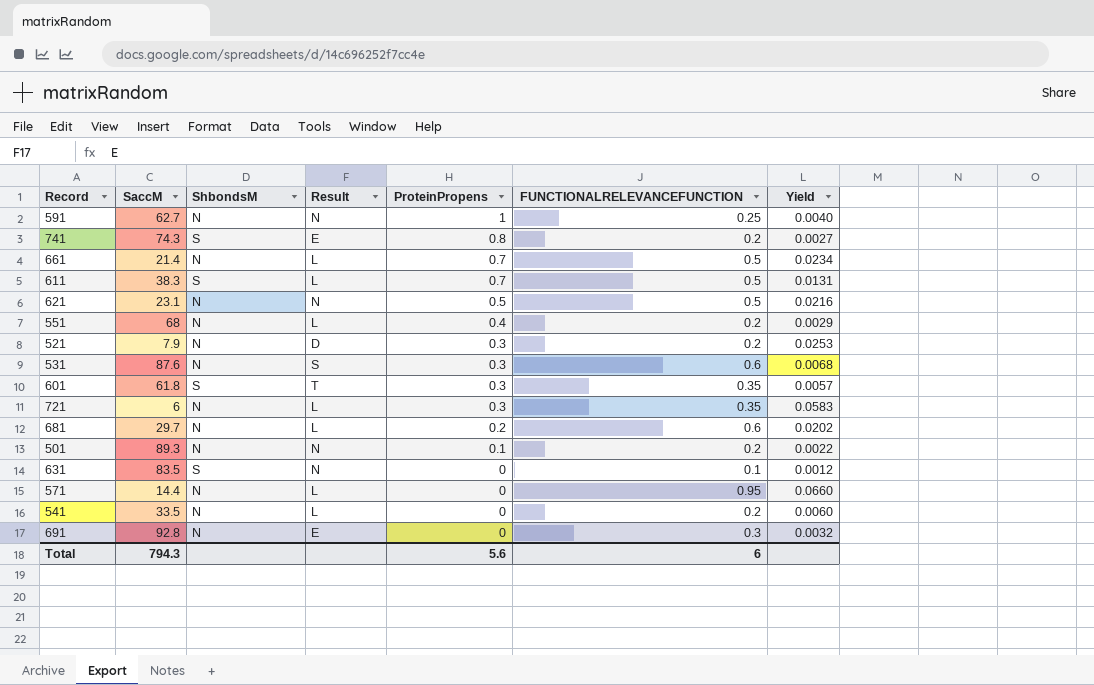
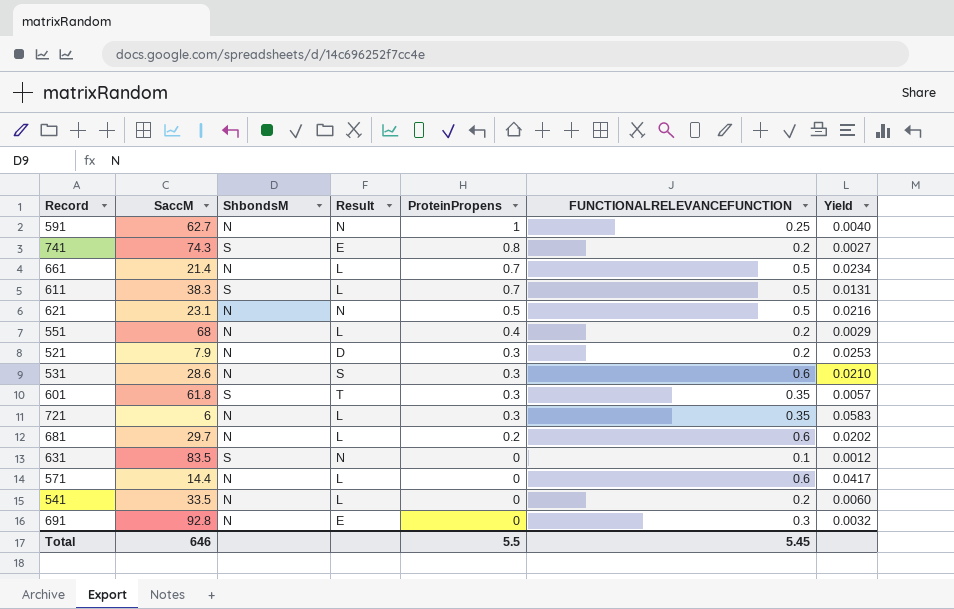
row 501: 89.3 | N | N | 0.1 | 0.2 | 0.0022 -> none
531 | SaccM: 87.6 -> 28.6
531 | Yield: 0.0068 -> 0.0210
571 | FUNCTIONALRELEVANCEFUNCTION: 0.95 -> 0.6
571 | Yield: 0.0660 -> 0.0417
Total | SaccM: 794.3 -> 646
Total | ProteinPropens: 5.6 -> 5.5
Total | FUNCTIONALRELEVANCEFUNCTION: 6 -> 5.45

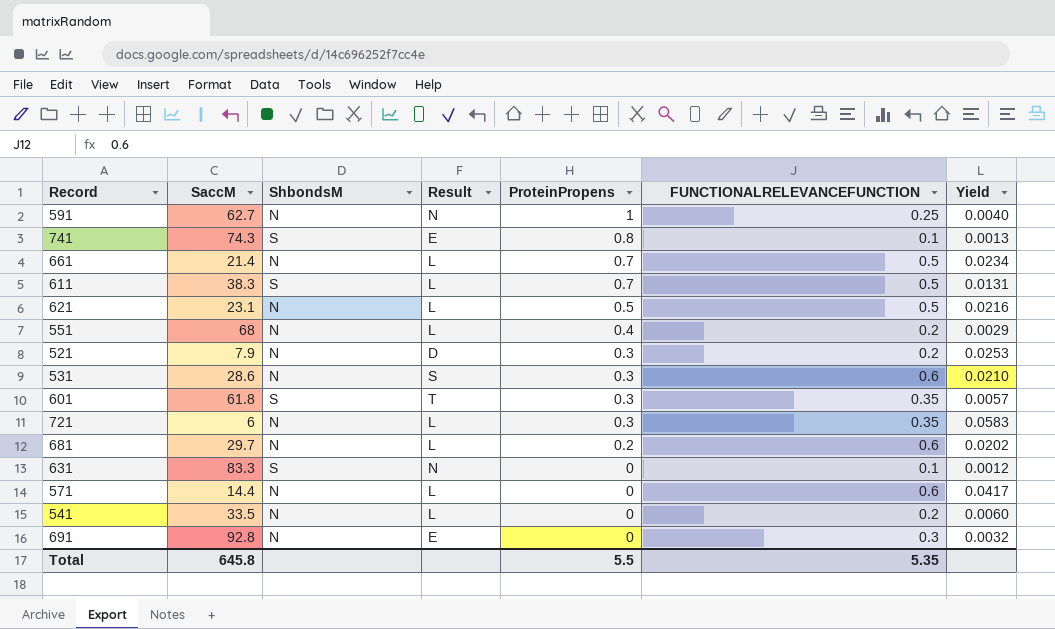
741 | FUNCTIONALRELEVANCEFUNCTION: 0.2 -> 0.1
741 | Yield: 0.0027 -> 0.0013
621 | Result: N -> L
631 | SaccM: 83.5 -> 83.3
Total | SaccM: 646 -> 645.8
Total | FUNCTIONALRELEVANCEFUNCTION: 5.45 -> 5.35

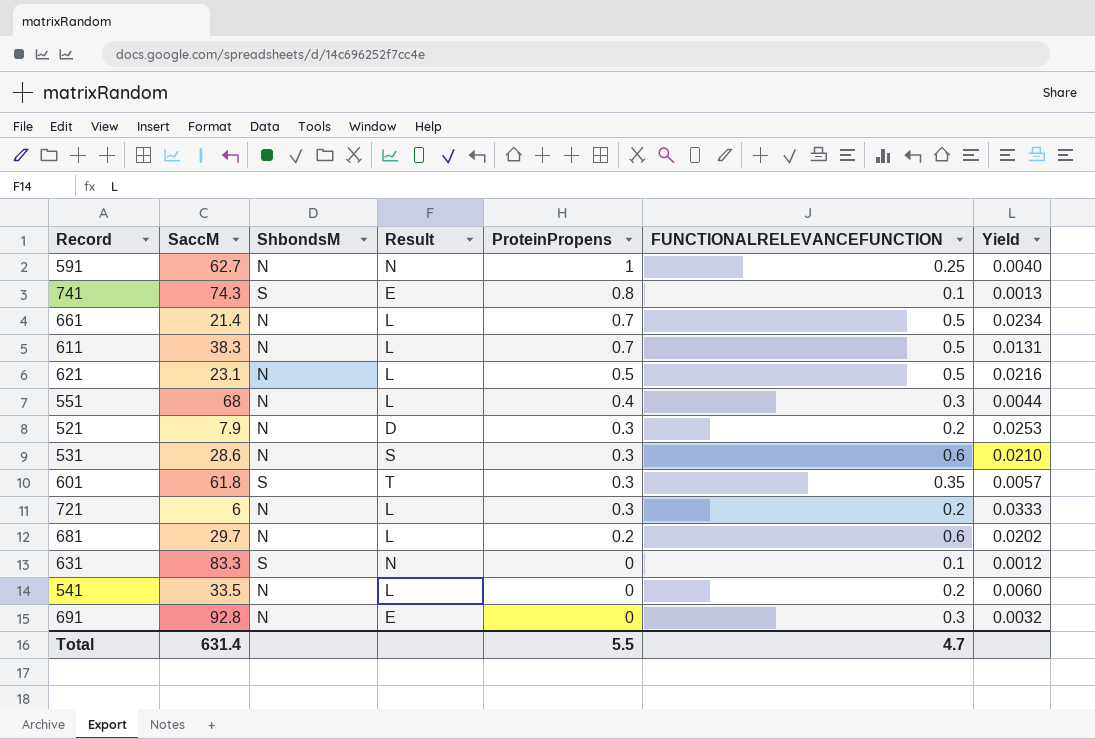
row 571: 14.4 | N | L | 0 | 0.6 | 0.0417 -> none
611 | ShbondsM: S -> N
551 | FUNCTIONALRELEVANCEFUNCTION: 0.2 -> 0.3
551 | Yield: 0.0029 -> 0.0044
721 | FUNCTIONALRELEVANCEFUNCTION: 0.35 -> 0.2
721 | Yield: 0.0583 -> 0.0333
Total | SaccM: 645.8 -> 631.4
Total | FUNCTIONALRELEVANCEFUNCTION: 5.35 -> 4.7

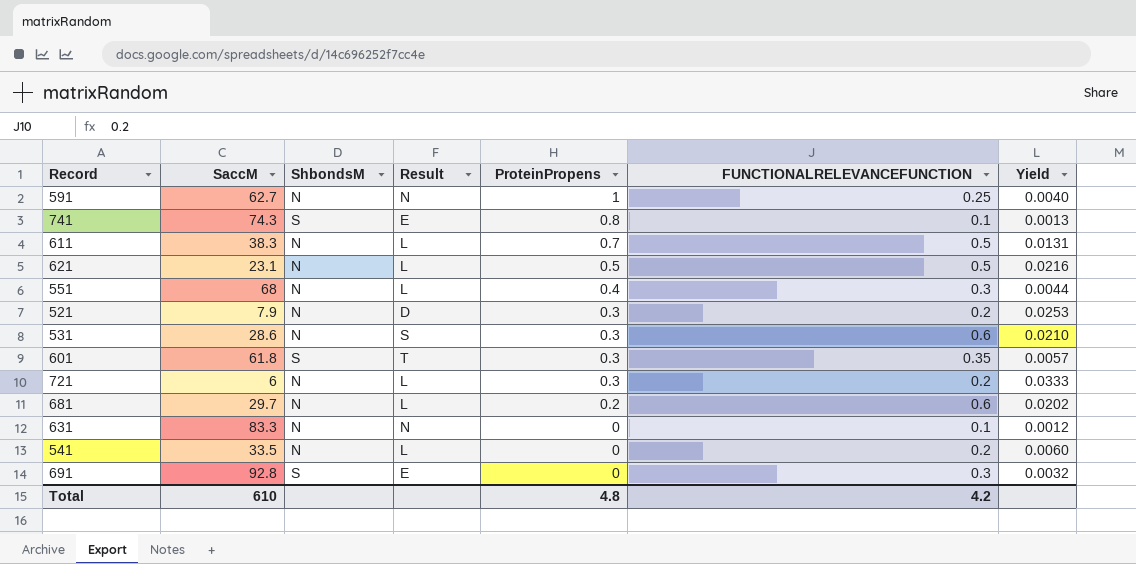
row 661: 21.4 | N | L | 0.7 | 0.5 | 0.0234 -> none
631 | ShbondsM: S -> N
691 | ShbondsM: N -> S
Total | SaccM: 631.4 -> 610
Total | ProteinPropens: 5.5 -> 4.8
Total | FUNCTIONALRELEVANCEFUNCTION: 4.7 -> 4.2

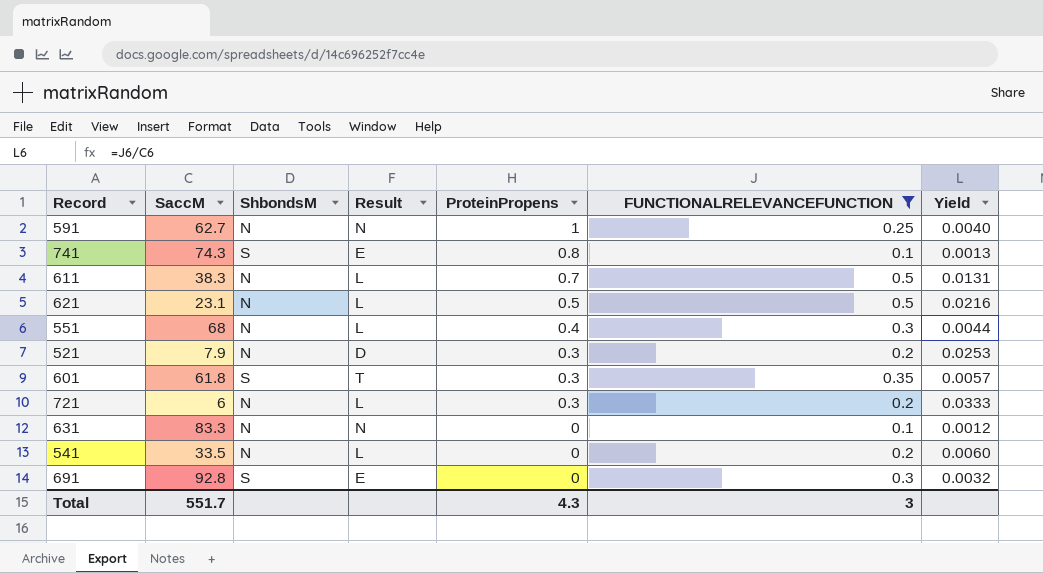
filter: none -> FUNCTIONALRELEVANCEFUNCTION != 0.6
Total | SaccM: 610 -> 551.7
Total | ProteinPropens: 4.8 -> 4.3
Total | FUNCTIONALRELEVANCEFUNCTION: 4.2 -> 3

